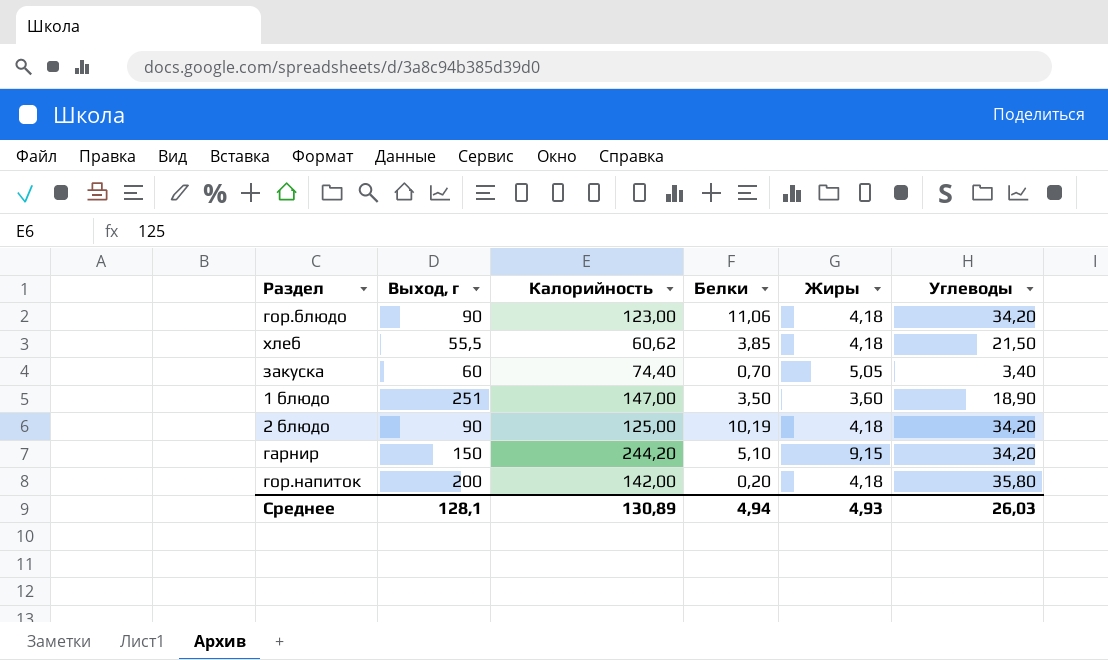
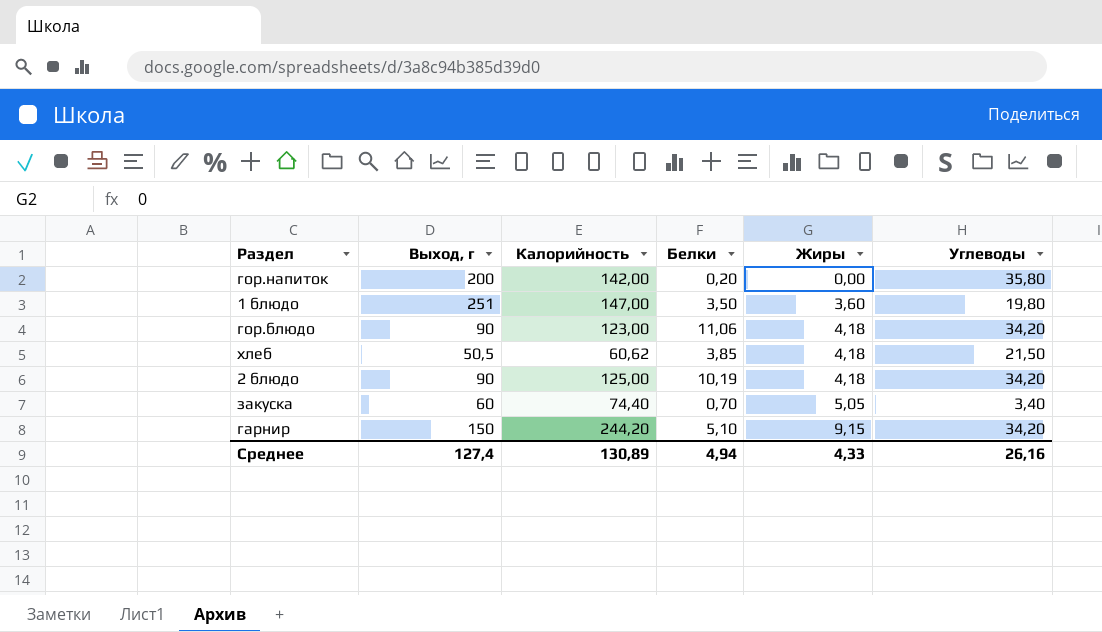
row order: none -> Жиры ascending
гор.напиток | Жиры: 4,18 -> 0,00
1 блюдо | Углеводы: 18,90 -> 19,80
хлеб | Выход, г: 55,5 -> 50,5
Среднее | Выход, г: 128,1 -> 127,4
Среднее | Жиры: 4,93 -> 4,33
Среднее | Углеводы: 26,03 -> 26,16

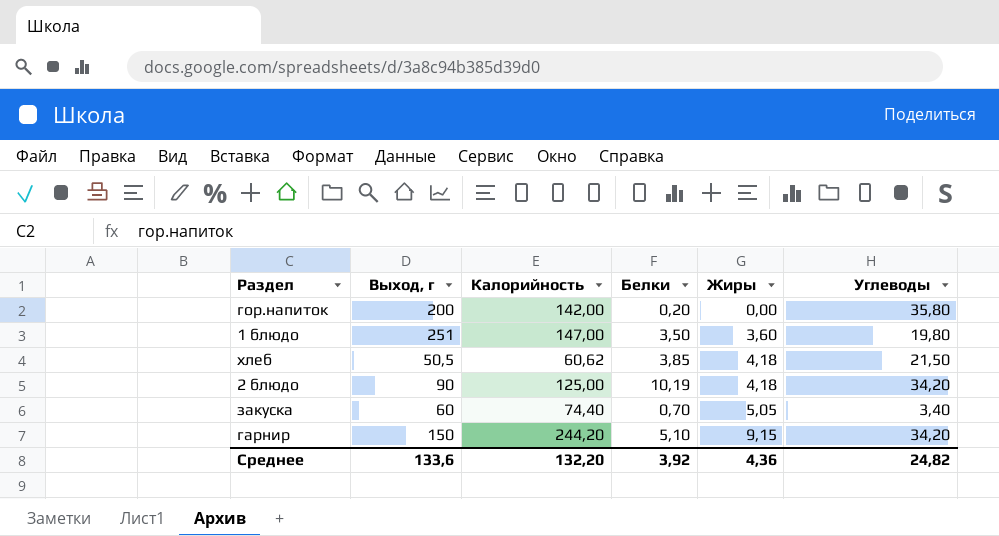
row гор.блюдо: 90 | 123,00 | 11,06 | 4,18 | 34,20 -> none
Среднее | Выход, г: 127,4 -> 133,6
Среднее | Калорийность: 130,89 -> 132,20
Среднее | Белки: 4,94 -> 3,92
Среднее | Жиры: 4,33 -> 4,36
Среднее | Углеводы: 26,16 -> 24,82

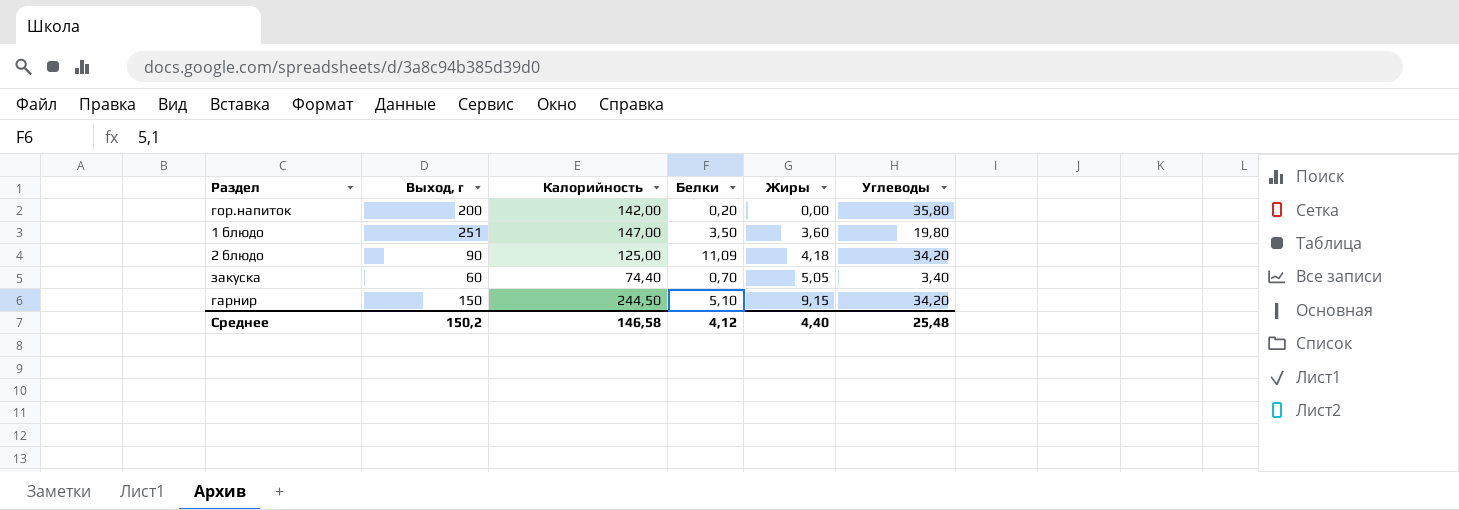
row хлеб: 50,5 | 60,62 | 3,85 | 4,18 | 21,50 -> none
2 блюдо | Белки: 10,19 -> 11,09
гарнир | Калорийность: 244,20 -> 244,50
Среднее | Выход, г: 133,6 -> 150,2
Среднее | Калорийность: 132,20 -> 146,58
Среднее | Белки: 3,92 -> 4,12
Среднее | Жиры: 4,36 -> 4,40
Среднее | Углеводы: 24,82 -> 25,48

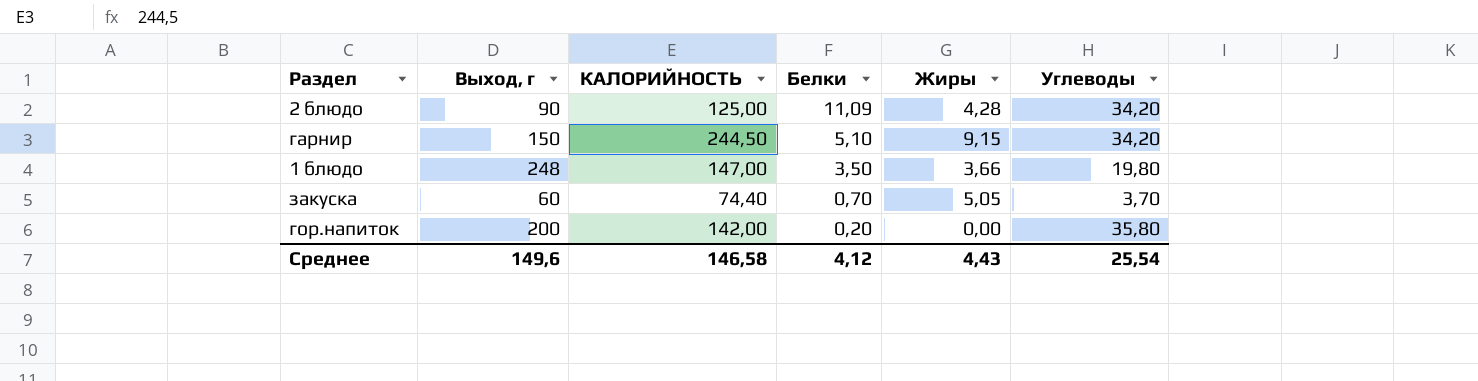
row order: Жиры ascending -> Белки descending
column name: Калорийность -> КАЛОРИЙНОСТЬ
2 блюдо | Жиры: 4,18 -> 4,28
1 блюдо | Выход, г: 251 -> 248
1 блюдо | Жиры: 3,60 -> 3,66
закуска | Углеводы: 3,40 -> 3,70
Среднее | Выход, г: 150,2 -> 149,6
Среднее | Жиры: 4,40 -> 4,43
Среднее | Углеводы: 25,48 -> 25,54

